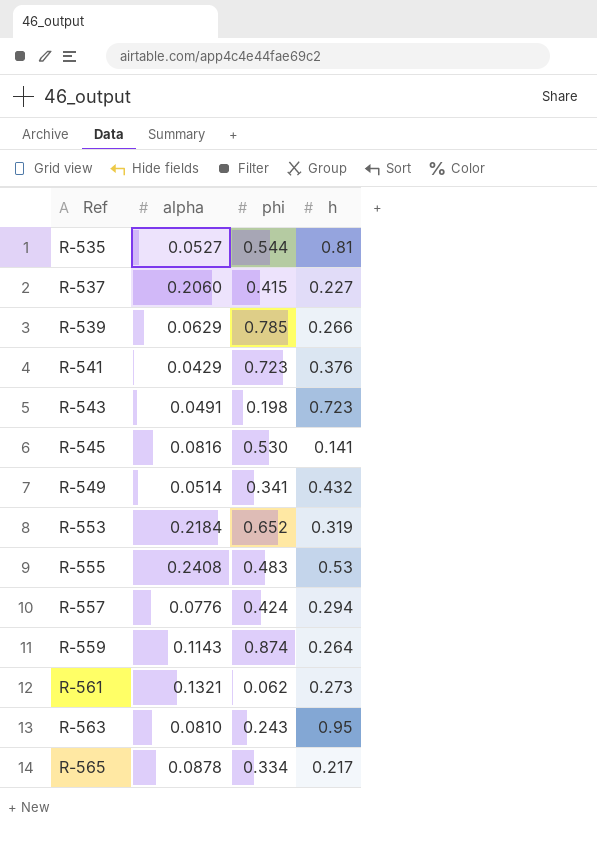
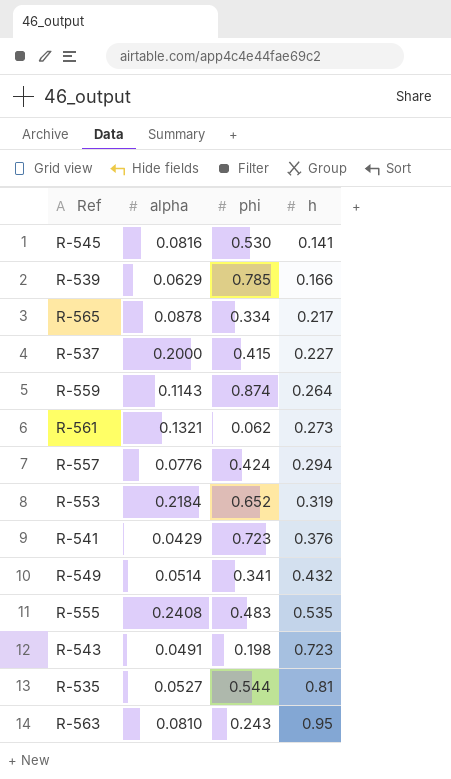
row order: Ref ascending -> h ascending
R-539 | h: 0.266 -> 0.166
R-537 | alpha: 0.2060 -> 0.2000
R-555 | h: 0.53 -> 0.535

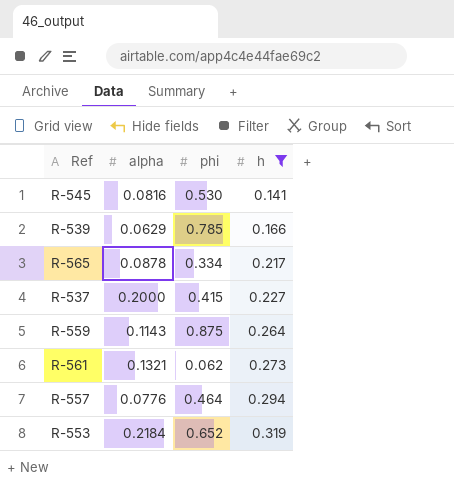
filter: none -> h <= 0.319
R-559 | phi: 0.874 -> 0.875
R-557 | phi: 0.424 -> 0.464

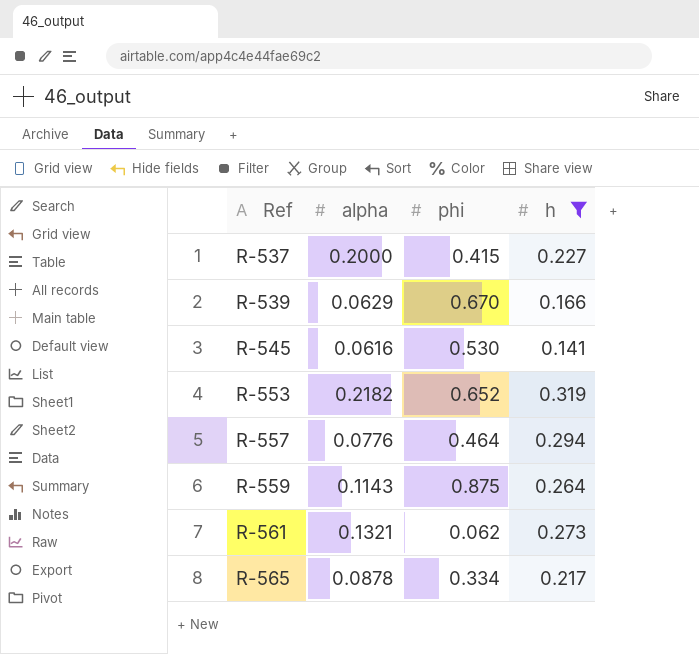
row order: h ascending -> Ref ascending
R-539 | phi: 0.785 -> 0.670
R-545 | alpha: 0.0816 -> 0.0616
R-553 | alpha: 0.2184 -> 0.2182

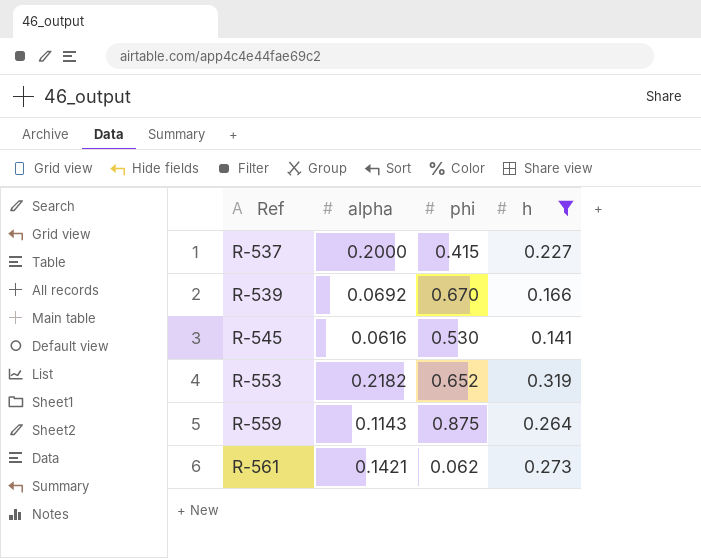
row R-557: 0.0776 | 0.464 | 0.294 -> none
row R-565: 0.0878 | 0.334 | 0.217 -> none
R-539 | alpha: 0.0629 -> 0.0692
R-561 | alpha: 0.1321 -> 0.1421

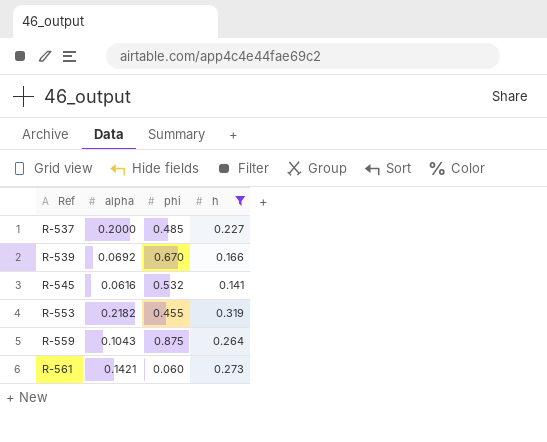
R-537 | phi: 0.415 -> 0.485
R-545 | phi: 0.530 -> 0.532
R-553 | phi: 0.652 -> 0.455
R-559 | alpha: 0.1143 -> 0.1043
R-561 | phi: 0.062 -> 0.060

